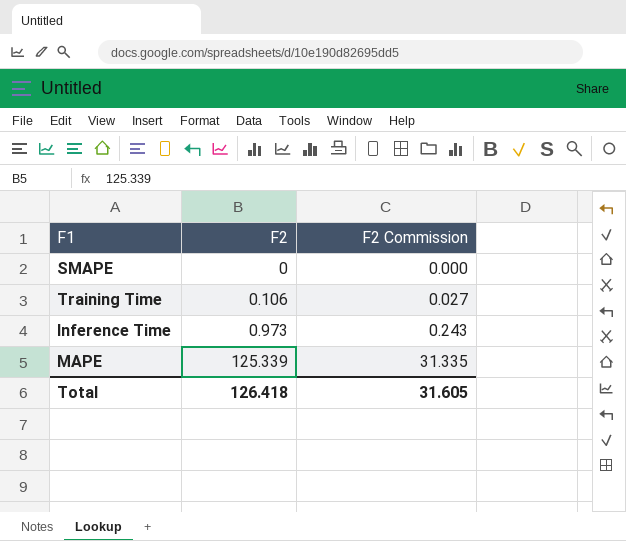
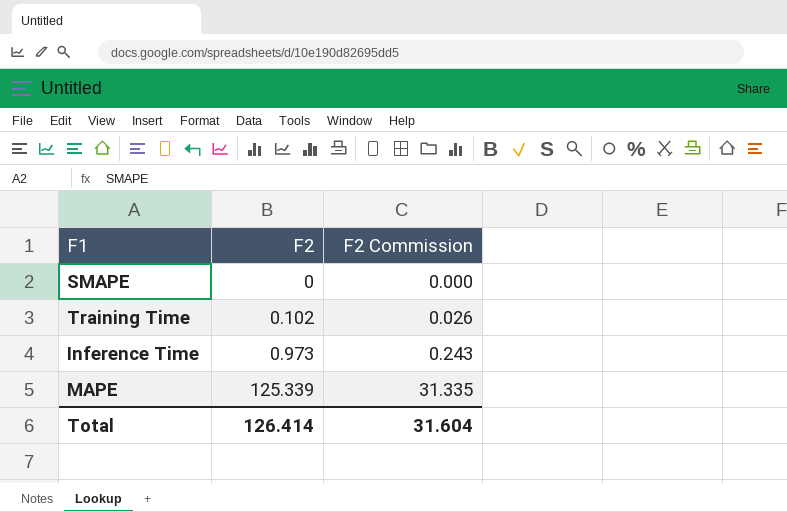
Training Time | F2: 0.106 -> 0.102
Training Time | F2 Commission: 0.027 -> 0.026
Total | F2: 126.418 -> 126.414
Total | F2 Commission: 31.605 -> 31.604

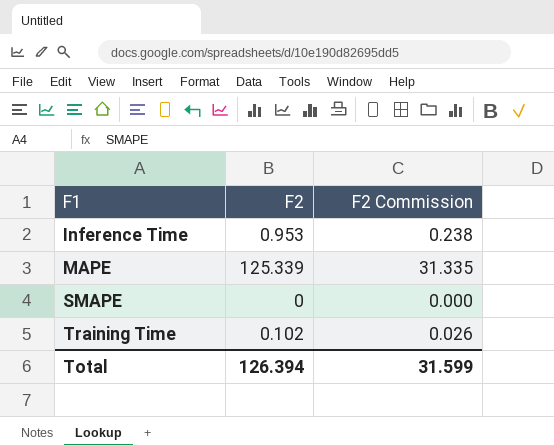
row order: F2 ascending -> F1 ascending
Inference Time | F2: 0.973 -> 0.953
Inference Time | F2 Commission: 0.243 -> 0.238
Total | F2: 126.414 -> 126.394
Total | F2 Commission: 31.604 -> 31.599

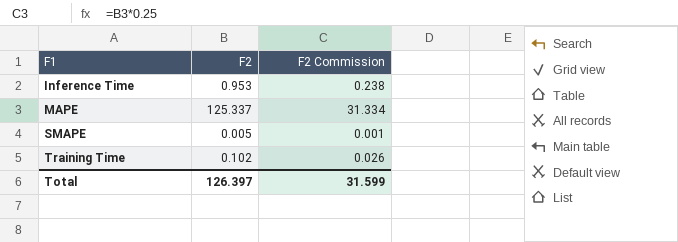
MAPE | F2: 125.339 -> 125.337
MAPE | F2 Commission: 31.335 -> 31.334
SMAPE | F2: 0 -> 0.005
SMAPE | F2 Commission: 0.000 -> 0.001
Total | F2: 126.394 -> 126.397

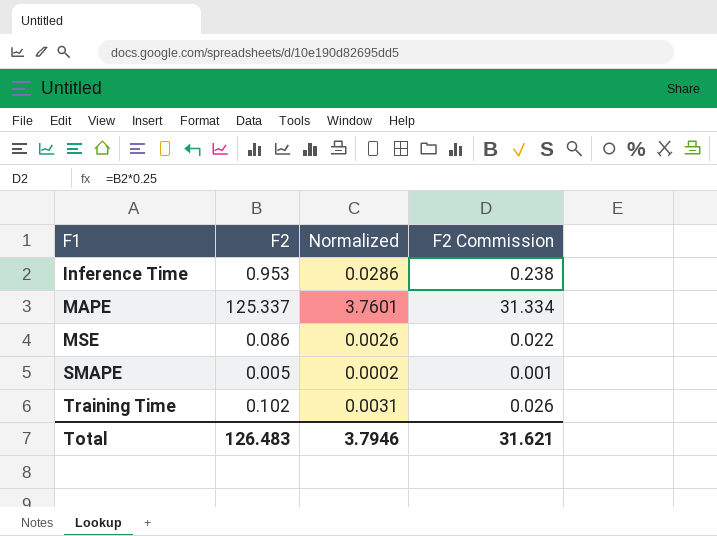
column Normalized | formula: none -> [F2] * 0.03
row MSE: none -> 0.086 | 0.0026 | 0.022
Total | F2: 126.397 -> 126.483
Total | F2 Commission: 31.599 -> 31.621

